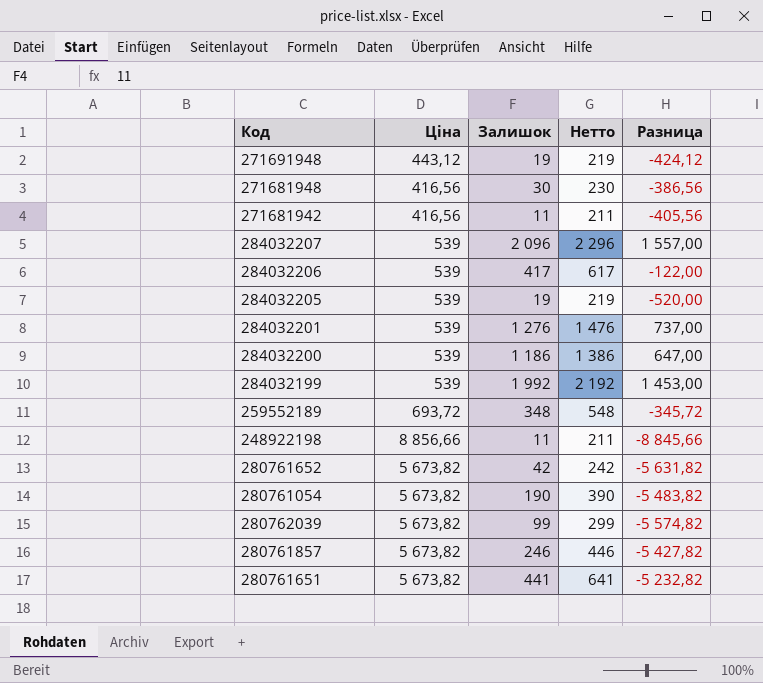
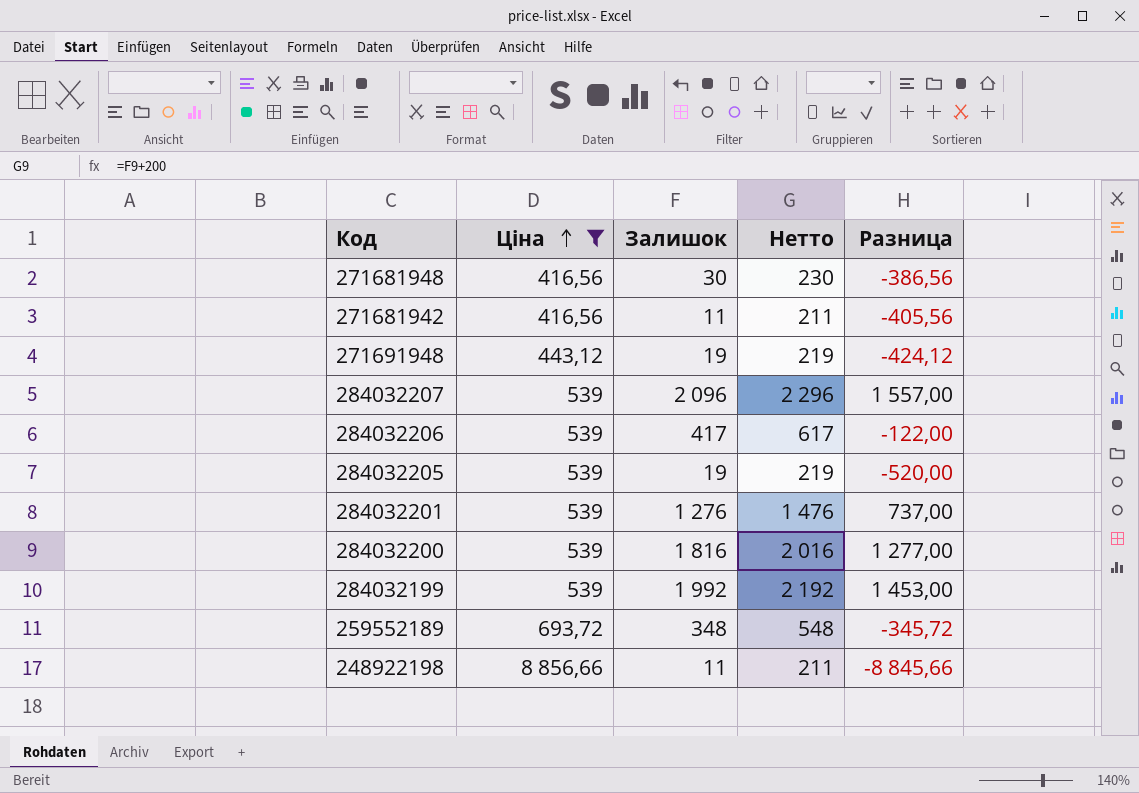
filter: none -> Ціна != 5 673,82
row order: none -> Ціна ascending
284032200 | Залишок: 1 186 -> 1 816
284032200 | Нетто: 1 386 -> 2 016
284032200 | Разница: 647,00 -> 1 277,00

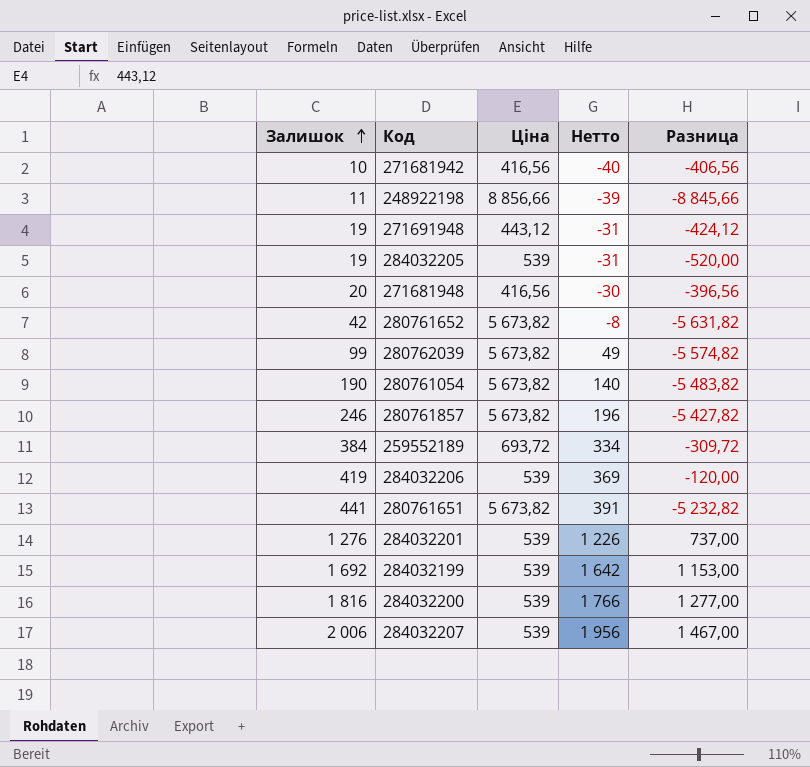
filter: Ціна != 5 673,82 -> none
row order: Ціна ascending -> Залишок ascending
column Залишок | position: 3 -> 1
column Нетто | formula: [Залишок] + 200 -> [Залишок] - 50
271681942 | Залишок: 11 -> 10
271681942 | Разница: -405,56 -> -406,56
271681948 | Залишок: 30 -> 20
271681948 | Разница: -386,56 -> -396,56
259552189 | Залишок: 348 -> 384
259552189 | Разница: -345,72 -> -309,72
284032206 | Залишок: 417 -> 419
284032206 | Разница: -122,00 -> -120,00
284032199 | Залишок: 1 992 -> 1 692
284032199 | Разница: 1 453,00 -> 1 153,00
284032207 | Залишок: 2 096 -> 2 006
284032207 | Разница: 1 557,00 -> 1 467,00

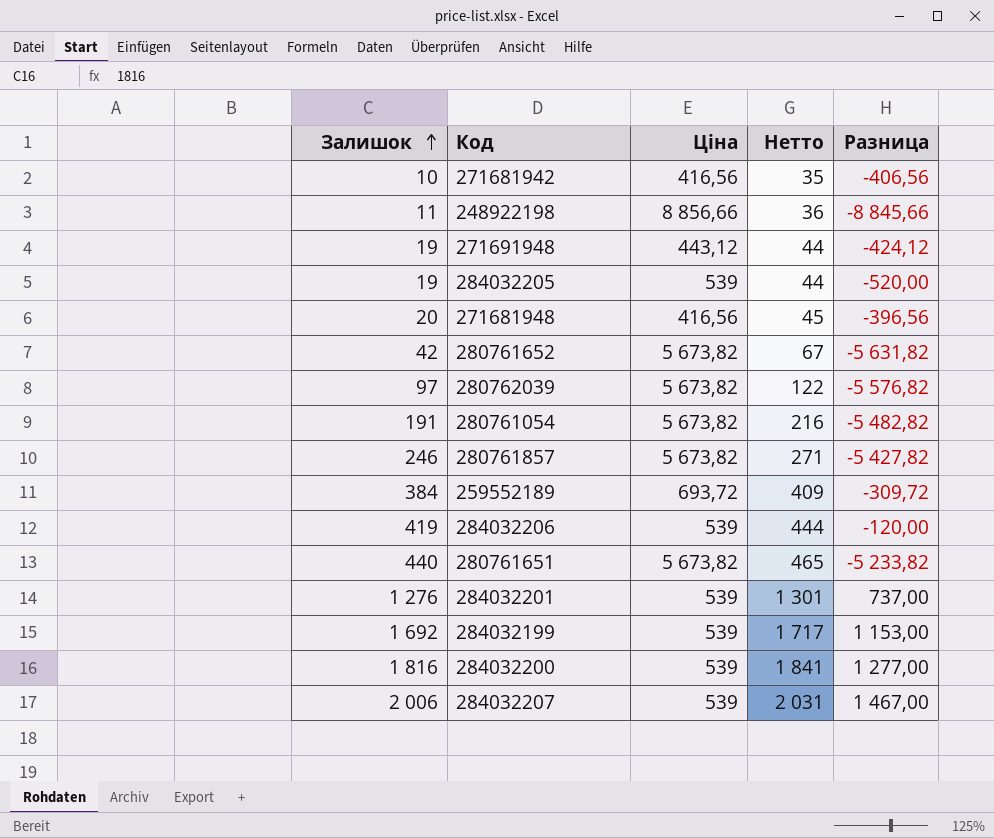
column Нетто | formula: [Залишок] - 50 -> [Залишок] + 25
280762039 | Залишок: 99 -> 97
280762039 | Разница: -5 574,82 -> -5 576,82
280761054 | Залишок: 190 -> 191
280761054 | Разница: -5 483,82 -> -5 482,82
280761651 | Залишок: 441 -> 440
280761651 | Разница: -5 232,82 -> -5 233,82

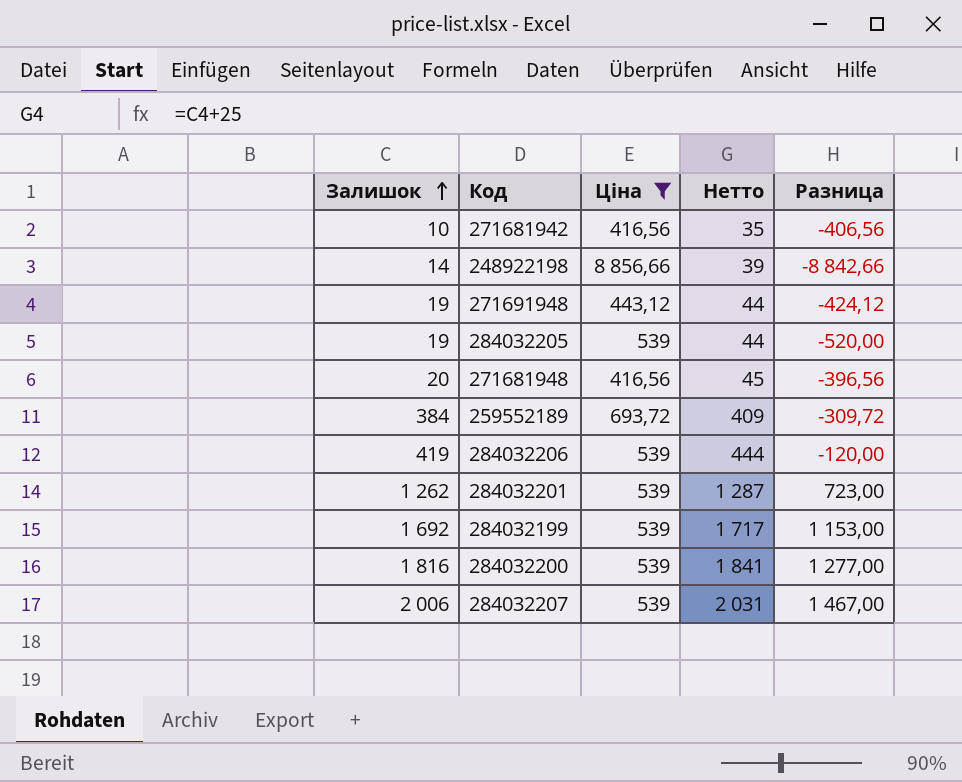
filter: none -> Ціна != 5 673,82
248922198 | Залишок: 11 -> 14
248922198 | Нетто: 36 -> 39
248922198 | Разница: -8 845,66 -> -8 842,66
284032201 | Залишок: 1 276 -> 1 262
284032201 | Нетто: 1 301 -> 1 287
284032201 | Разница: 737,00 -> 723,00

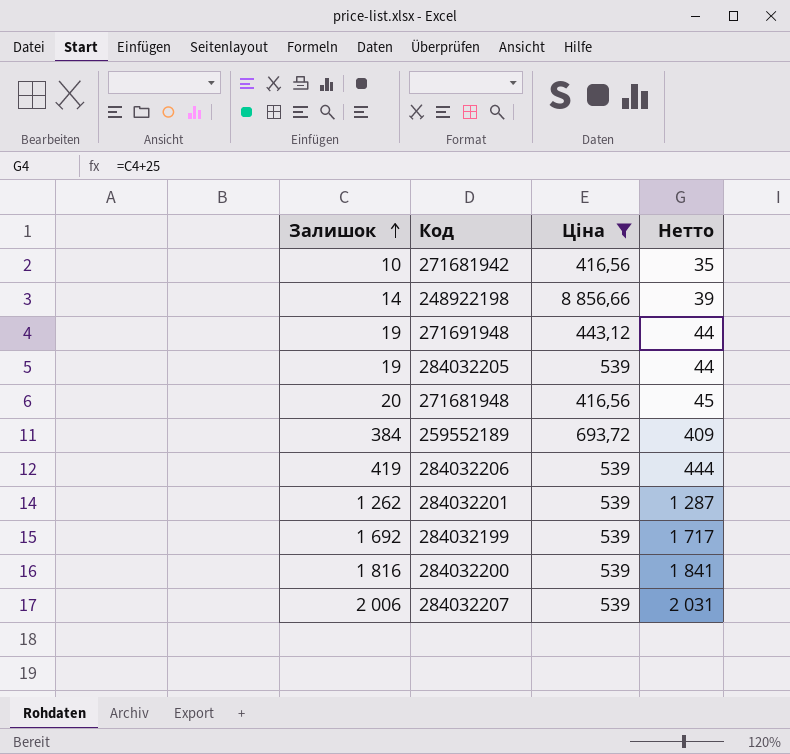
column Разница | formula: [Залишок] - [Ціна] -> none

